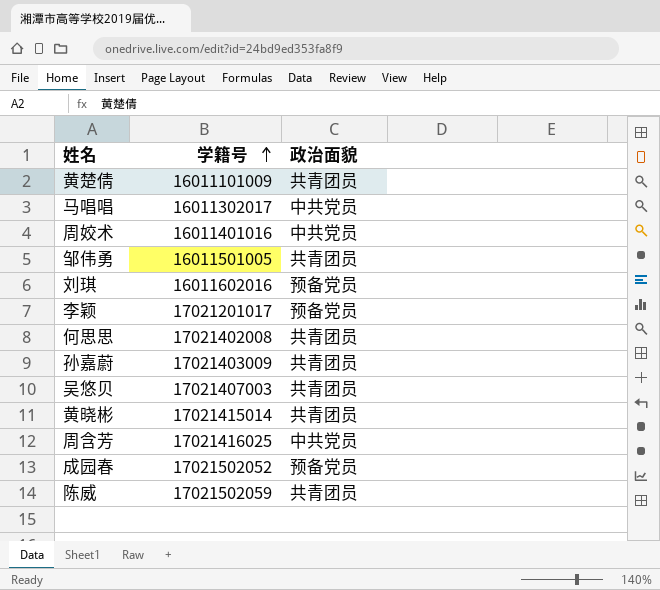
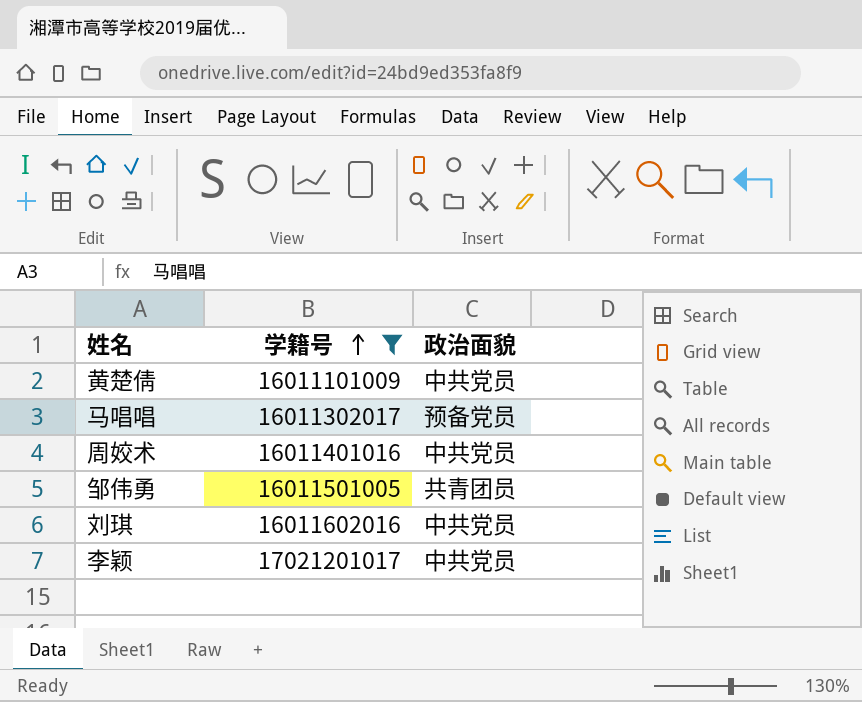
filter: none -> 学籍号 <= 17021201017
黄楚倩 | 政治面貌: 共青团员 -> 中共党员
马唱唱 | 政治面貌: 中共党员 -> 预备党员
刘琪 | 政治面貌: 预备党员 -> 中共党员
李颖 | 政治面貌: 预备党员 -> 中共党员

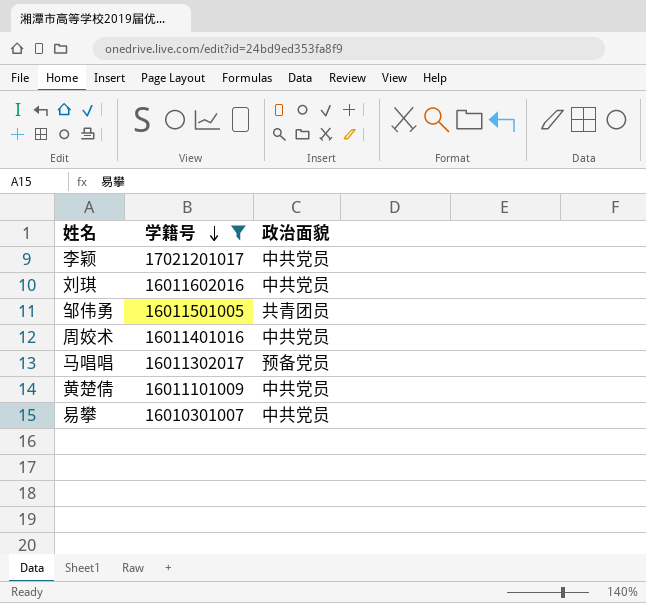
row order: 学籍号 ascending -> 学籍号 descending
row 易攀: none -> 16010301007 | 中共党员

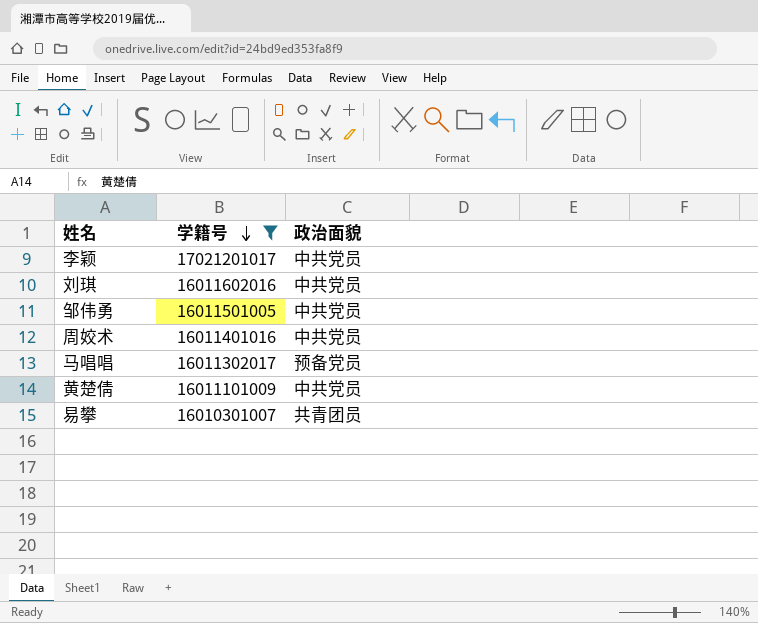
邹伟勇 | 政治面貌: 共青团员 -> 中共党员
易攀 | 政治面貌: 中共党员 -> 共青团员

